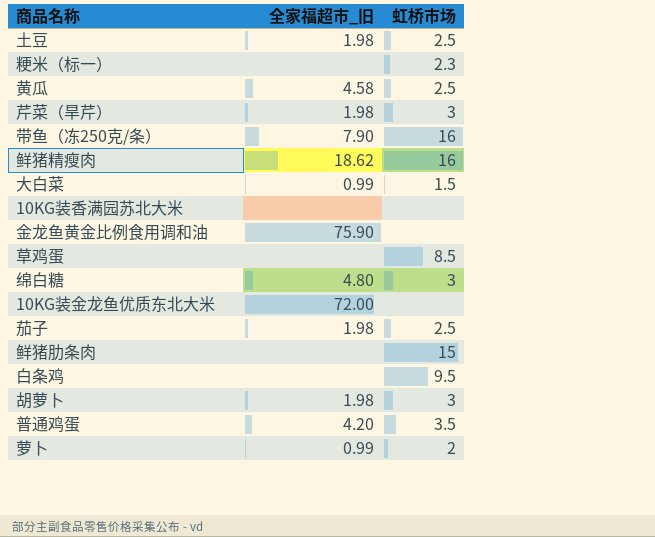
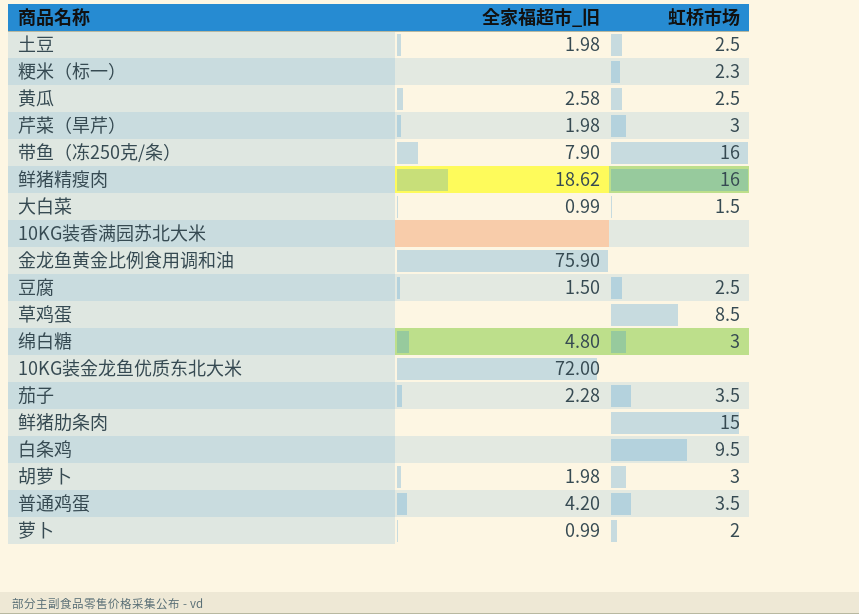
黄瓜 | 全家福超市_旧: 4.58 -> 2.58
row 豆腐: none -> 1.50 | 2.5
茄子 | 全家福超市_旧: 1.98 -> 2.28
茄子 | 虹桥市场: 2.5 -> 3.5

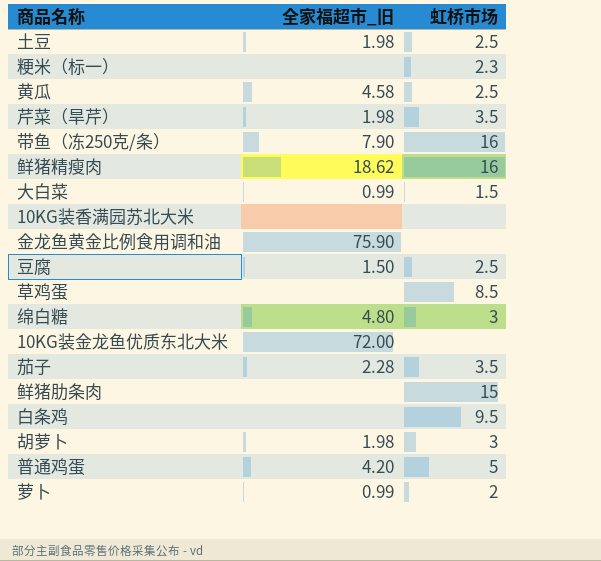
黄瓜 | 全家福超市_旧: 2.58 -> 4.58
芹菜（旱芹） | 虹桥市场: 3 -> 3.5
普通鸡蛋 | 虹桥市场: 3.5 -> 5

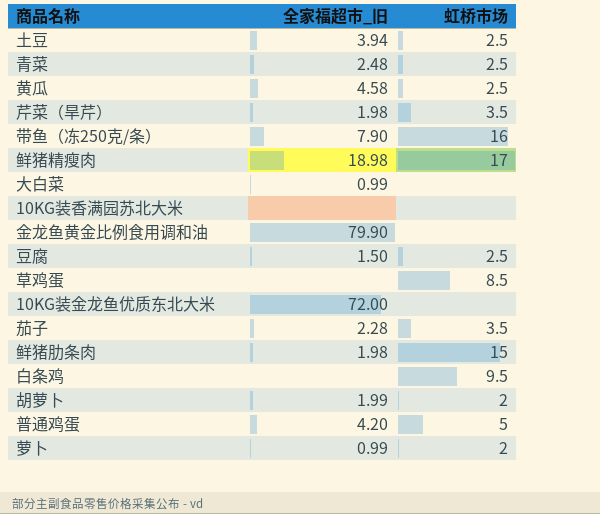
row 粳米（标一）: none | 2.3 -> none
row 绵白糖: 4.80 | 3 -> none
土豆 | 全家福超市_旧: 1.98 -> 3.94
row 青菜: none -> 2.48 | 2.5
鲜猪精瘦肉 | 全家福超市_旧: 18.62 -> 18.98
鲜猪精瘦肉 | 虹桥市场: 16 -> 17
大白菜 | 虹桥市场: 1.5 -> none
金龙鱼黄金比例食用调和油 | 全家福超市_旧: 75.90 -> 79.90
鲜猪肋条肉 | 全家福超市_旧: none -> 1.98
胡萝卜 | 全家福超市_旧: 1.98 -> 1.99
胡萝卜 | 虹桥市场: 3 -> 2

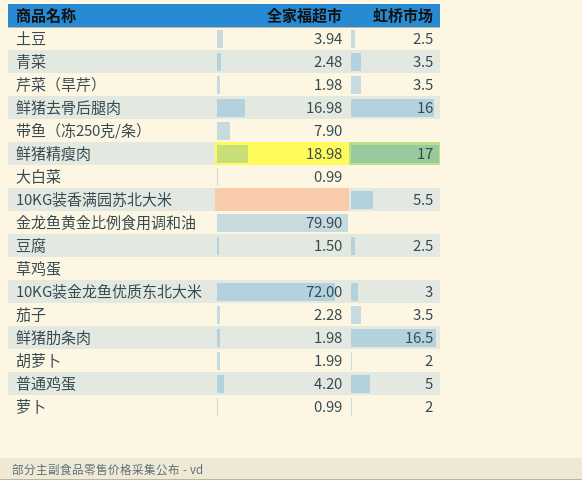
column name: 全家福超市_旧 -> 全家福超市
row 黄瓜: 4.58 | 2.5 -> none
row 白条鸡: none | 9.5 -> none
青菜 | 虹桥市场: 2.5 -> 3.5
row 鲜猪去骨后腿肉: none -> 16.98 | 16
带鱼（冻250克/条） | 虹桥市场: 16 -> none
10KG装香满园苏北大米 | 虹桥市场: none -> 5.5
草鸡蛋 | 虹桥市场: 8.5 -> none
10KG装金龙鱼优质东北大米 | 虹桥市场: none -> 3
鲜猪肋条肉 | 虹桥市场: 15 -> 16.5

